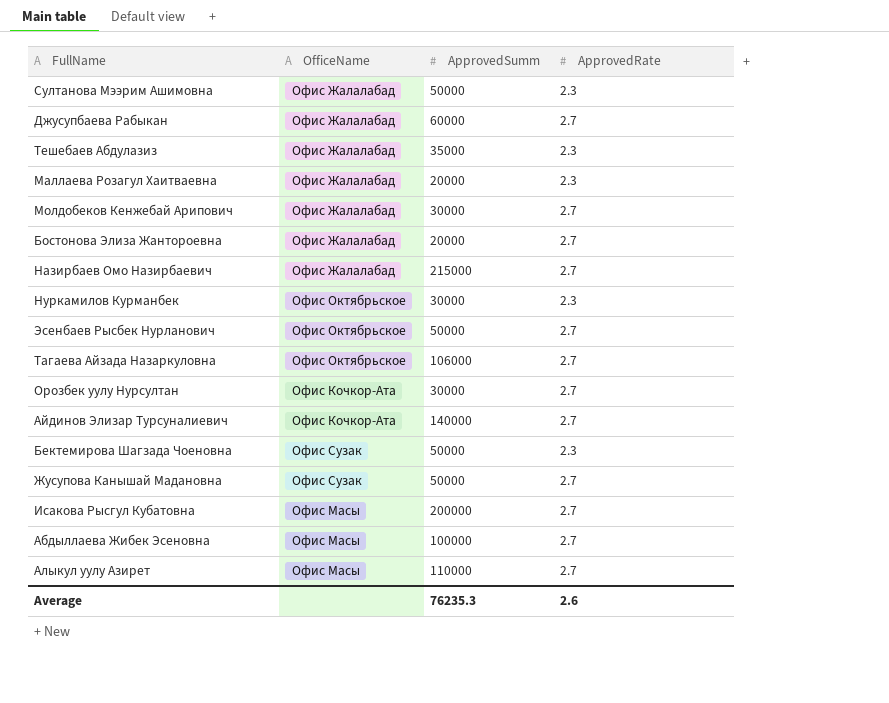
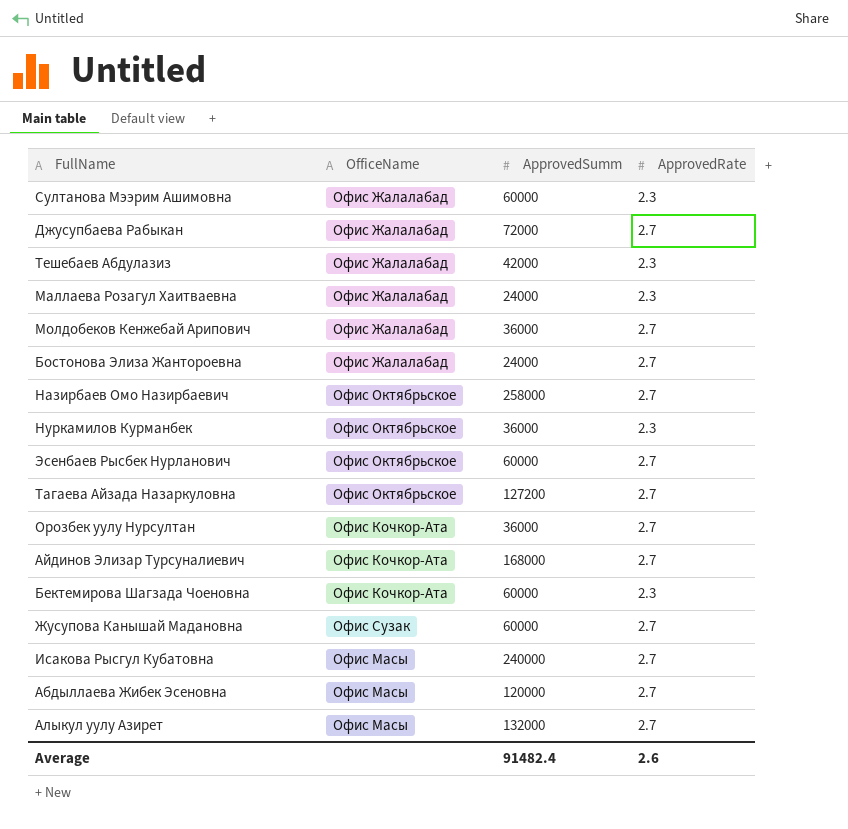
Султанова Мээрим Ашимовна | ApprovedSumm: 50000 -> 60000
Джусупбаева Рабыкан | ApprovedSumm: 60000 -> 72000
Тешебаев Абдулазиз | ApprovedSumm: 35000 -> 42000
Маллаева Розагул Хаитваевна | ApprovedSumm: 20000 -> 24000
Молдобеков Кенжебай Арипович | ApprovedSumm: 30000 -> 36000
Бостонова Элиза Жантороевна | ApprovedSumm: 20000 -> 24000
Назирбаев Омо Назирбаевич | OfficeName: Офис Жалалабад -> Офис Октябрьское
Назирбаев Омо Назирбаевич | ApprovedSumm: 215000 -> 258000
Нуркамилов Курманбек | ApprovedSumm: 30000 -> 36000
Эсенбаев Рысбек Нурланович | ApprovedSumm: 50000 -> 60000
Тагаева Айзада Назаркуловна | ApprovedSumm: 106000 -> 127200
Орозбек уулу Нурсултан | ApprovedSumm: 30000 -> 36000
Айдинов Элизар Турсуналиевич | ApprovedSumm: 140000 -> 168000
Бектемирова Шагзада Чоеновна | OfficeName: Офис Сузак -> Офис Кочкор-Ата
Бектемирова Шагзада Чоеновна | ApprovedSumm: 50000 -> 60000
Жусупова Канышай Мадановна | ApprovedSumm: 50000 -> 60000
Исакова Рысгул Кубатовна | ApprovedSumm: 200000 -> 240000
Абдыллаева Жибек Эсеновна | ApprovedSumm: 100000 -> 120000
Алыкул уулу Азирет | ApprovedSumm: 110000 -> 132000
Average | ApprovedSumm: 76235.3 -> 91482.4

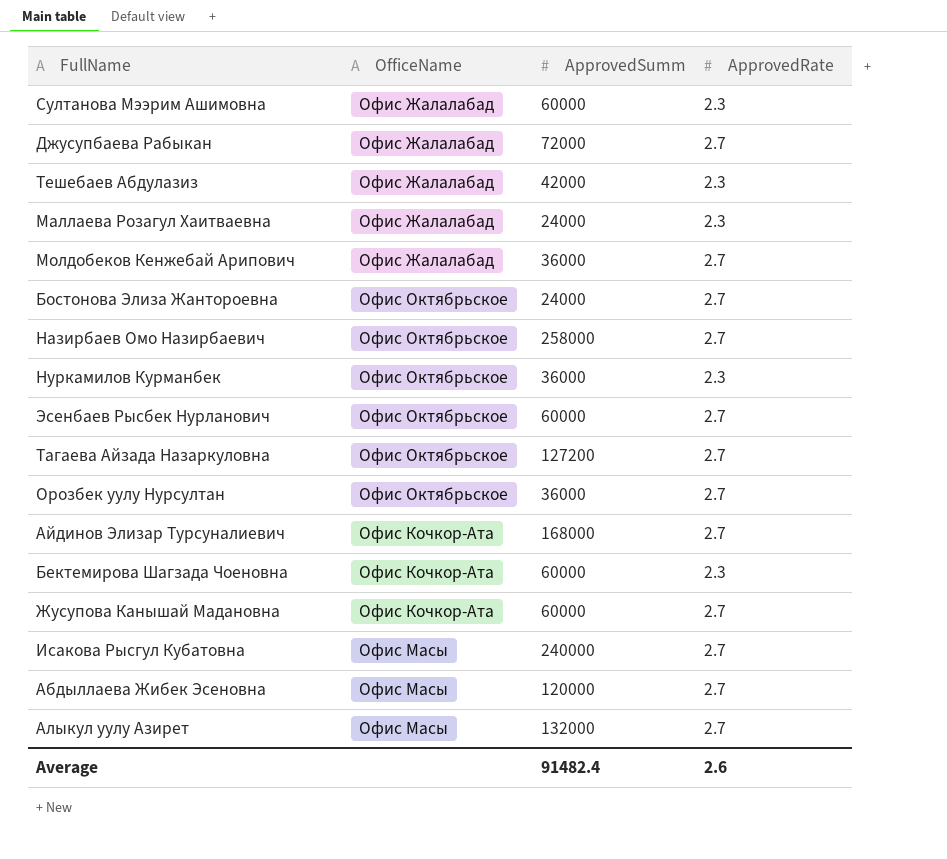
Бостонова Элиза Жантороевна | OfficeName: Офис Жалалабад -> Офис Октябрьское
Орозбек уулу Нурсултан | OfficeName: Офис Кочкор-Ата -> Офис Октябрьское
Жусупова Канышай Мадановна | OfficeName: Офис Сузак -> Офис Кочкор-Ата

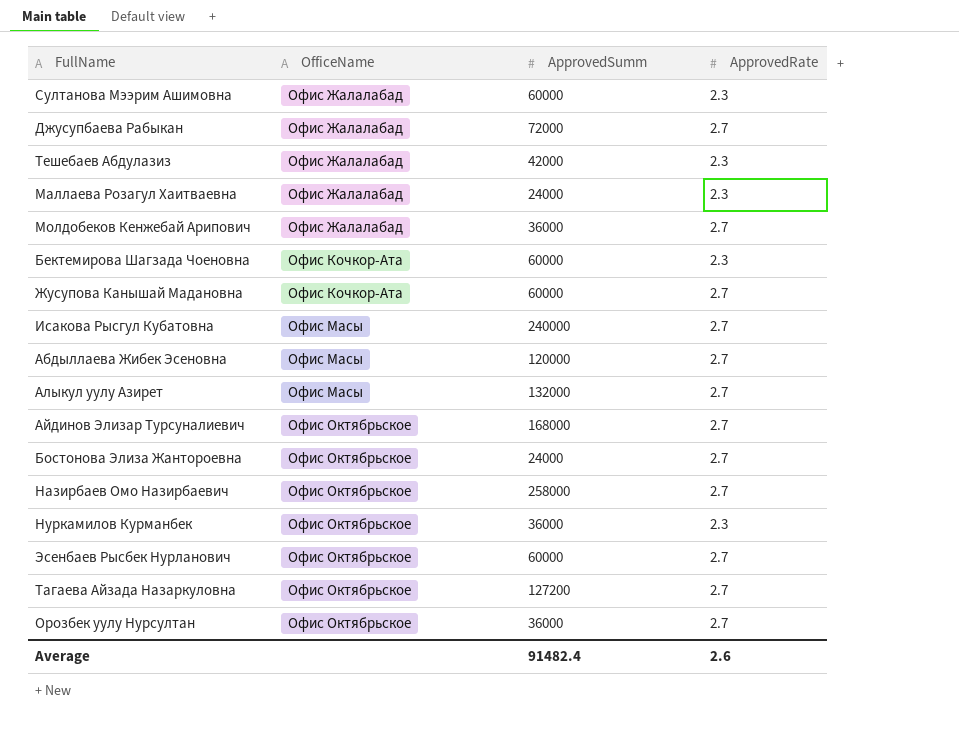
row order: none -> OfficeName ascending
Айдинов Элизар Турсуналиевич | OfficeName: Офис Кочкор-Ата -> Офис Октябрьское

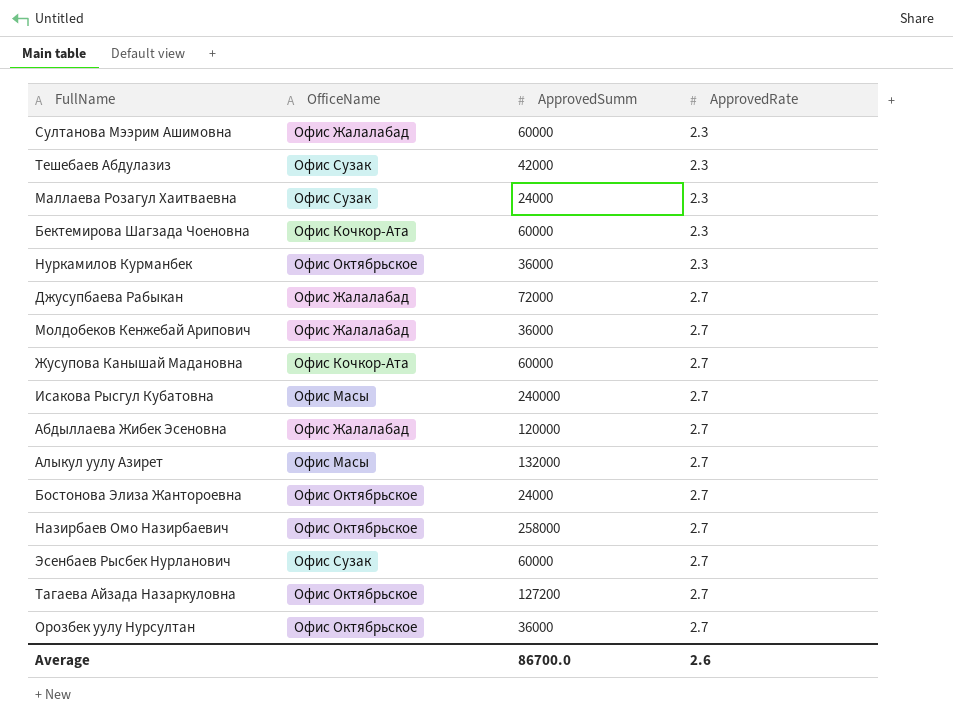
row order: OfficeName ascending -> ApprovedRate ascending
row Айдинов Элизар Турсуналиевич: Офис Октябрьское | 168000 | 2.7 -> none
Тешебаев Абдулазиз | OfficeName: Офис Жалалабад -> Офис Сузак
Маллаева Розагул Хаитваевна | OfficeName: Офис Жалалабад -> Офис Сузак
Абдыллаева Жибек Эсеновна | OfficeName: Офис Масы -> Офис Жалалабад
Эсенбаев Рысбек Нурланович | OfficeName: Офис Октябрьское -> Офис Сузак
Average | ApprovedSumm: 91482.4 -> 86700.0

